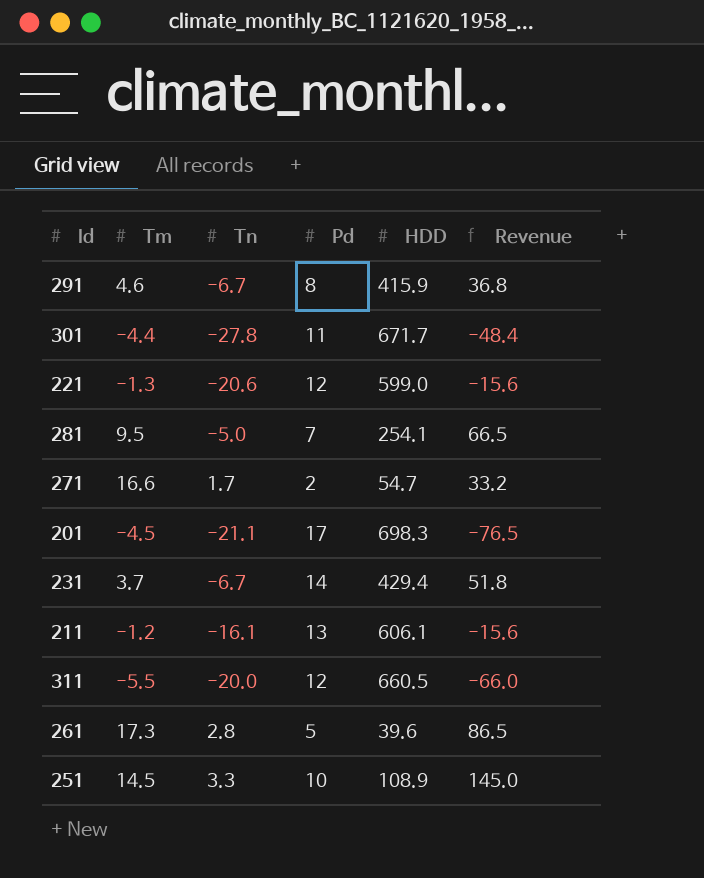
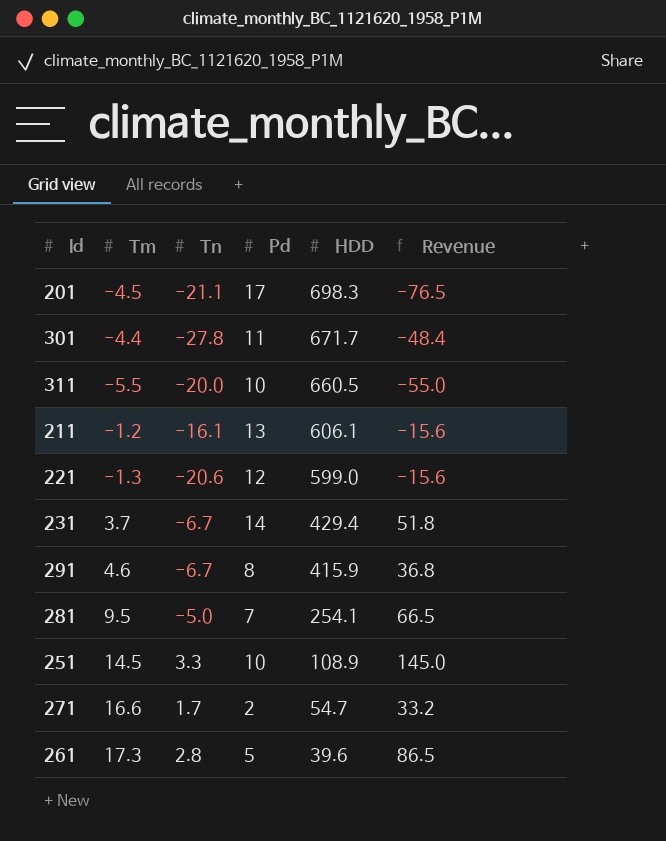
row order: none -> HDD descending
311 | Pd: 12 -> 10
311 | Revenue: -66.0 -> -55.0

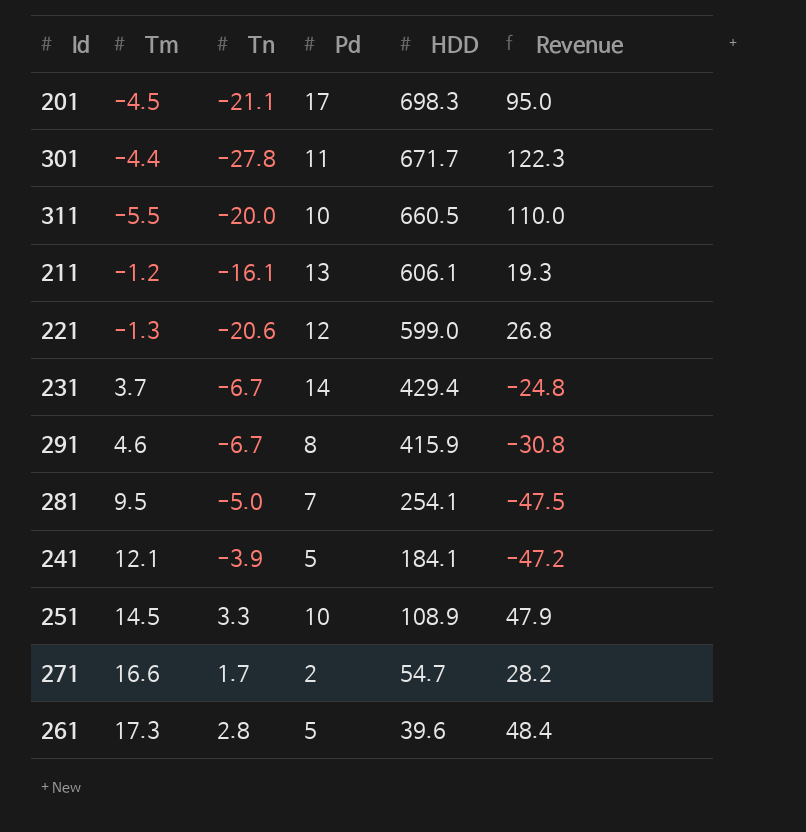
column Revenue | formula: [Tm] * [Pd] -> [Tm] * [Tn]
row 241: none -> 12.1 | -3.9 | 5 | 184.1 | -47.2

